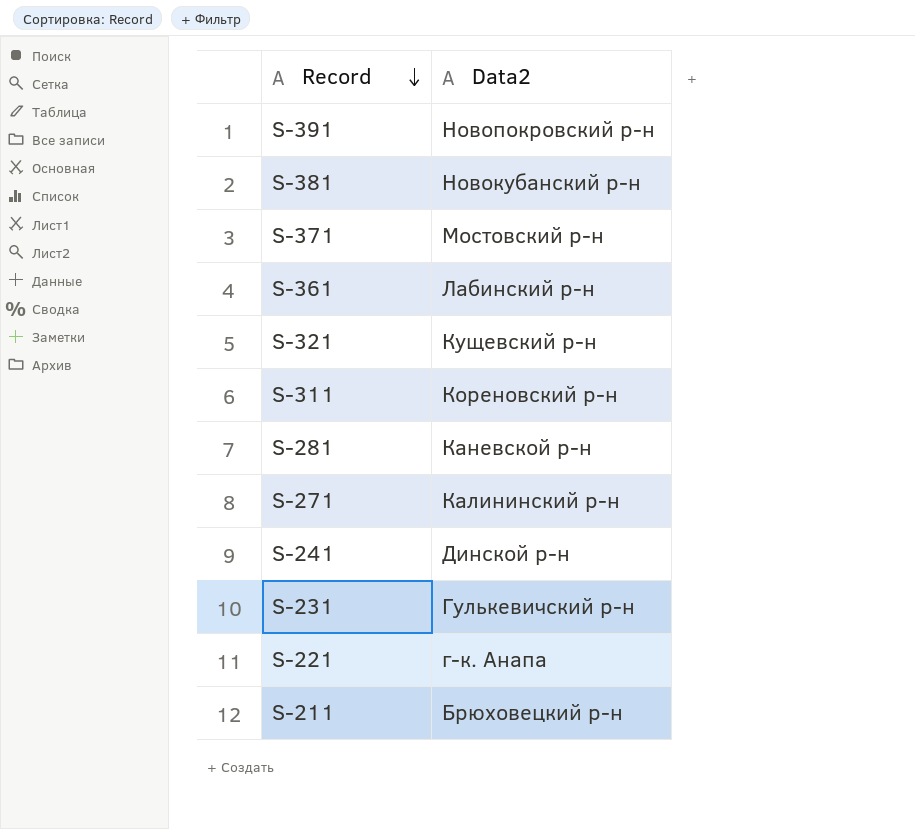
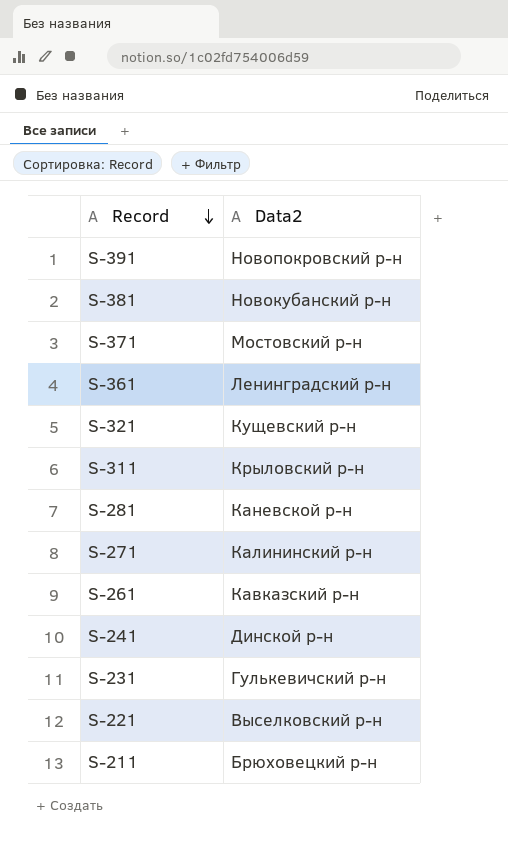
S-361 | Data2: Лабинский р-н -> Ленинградский р-н
S-311 | Data2: Кореновский р-н -> Крыловский р-н
row S-261: none -> Кавказский р-н
S-221 | Data2: г-к. Анапа -> Выселковский р-н

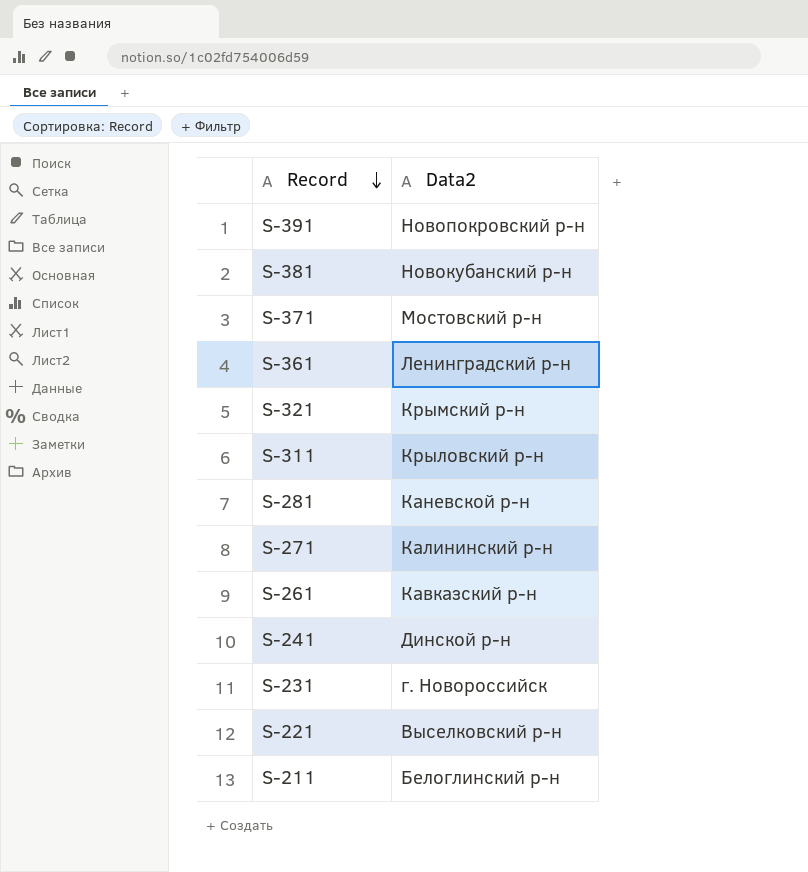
S-321 | Data2: Кущевский р-н -> Крымский р-н
S-231 | Data2: Гулькевичский р-н -> г. Новороссийск
S-211 | Data2: Брюховецкий р-н -> Белоглинский р-н

